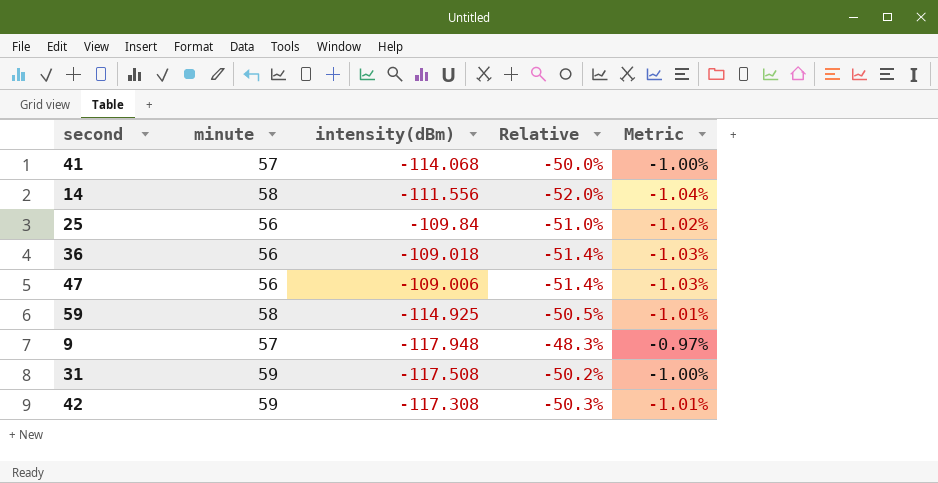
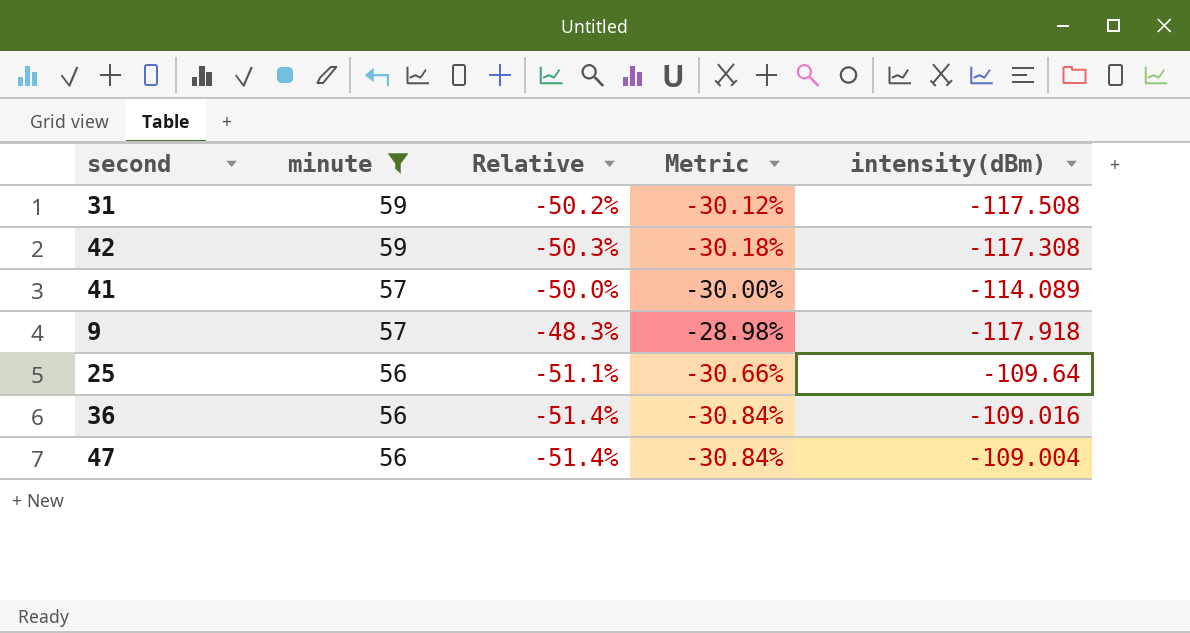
filter: none -> minute != 58
row order: none -> minute descending
column Metric | formula: [Relative] * 0.02 -> [Relative] * 0.6
column intensity(dBm) | position: 3 -> 5
41 | intensity(dBm): -114.068 -> -114.089
9 | intensity(dBm): -117.948 -> -117.918
25 | Relative: -51.0% -> -51.1%
25 | intensity(dBm): -109.84 -> -109.64
36 | intensity(dBm): -109.018 -> -109.016
47 | intensity(dBm): -109.006 -> -109.004

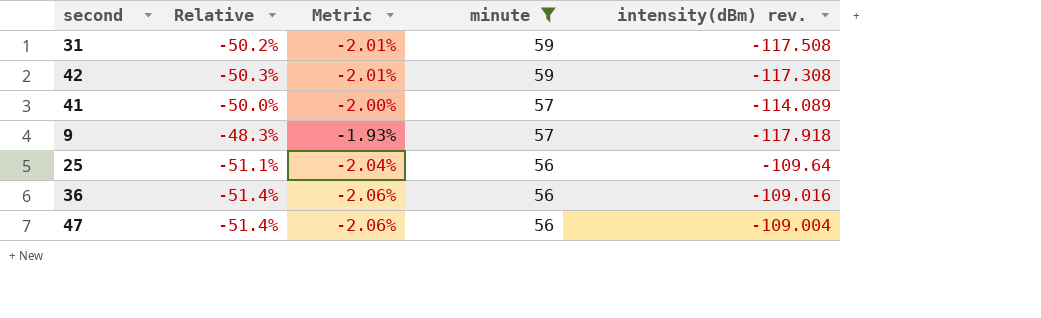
column Metric | formula: [Relative] * 0.6 -> [Relative] * 0.04
column minute | position: 2 -> 4
column name: intensity(dBm) -> intensity(dBm) rev.

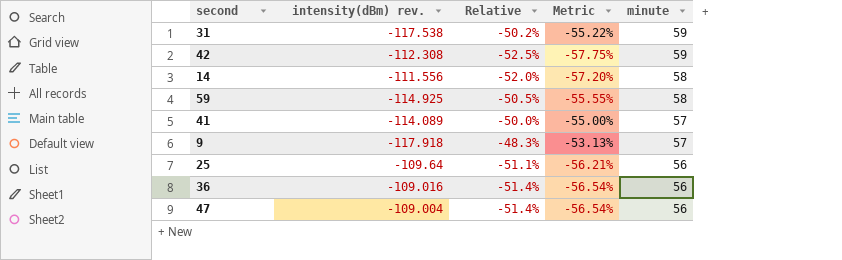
filter: minute != 58 -> none
column intensity(dBm) rev. | position: 5 -> 2
column Metric | formula: [Relative] * 0.04 -> [Relative] * 1.1
31 | intensity(dBm) rev.: -117.508 -> -117.538
42 | intensity(dBm) rev.: -117.308 -> -112.308
42 | Relative: -50.3% -> -52.5%

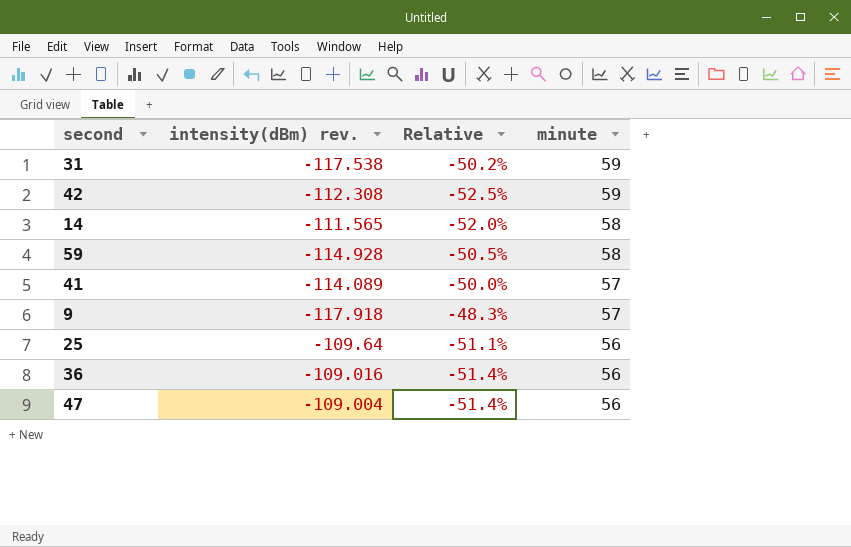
column Metric | formula: [Relative] * 1.1 -> none
14 | intensity(dBm) rev.: -111.556 -> -111.565
59 | intensity(dBm) rev.: -114.925 -> -114.928

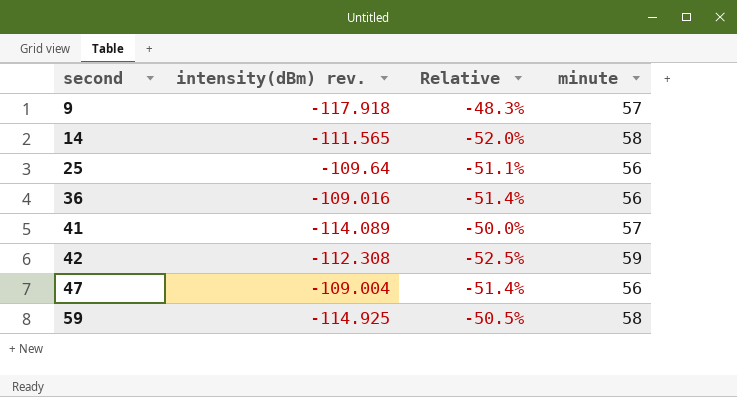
row order: minute descending -> second ascending
row 31: -117.538 | -50.2% | 59 -> none
59 | intensity(dBm) rev.: -114.928 -> -114.925

